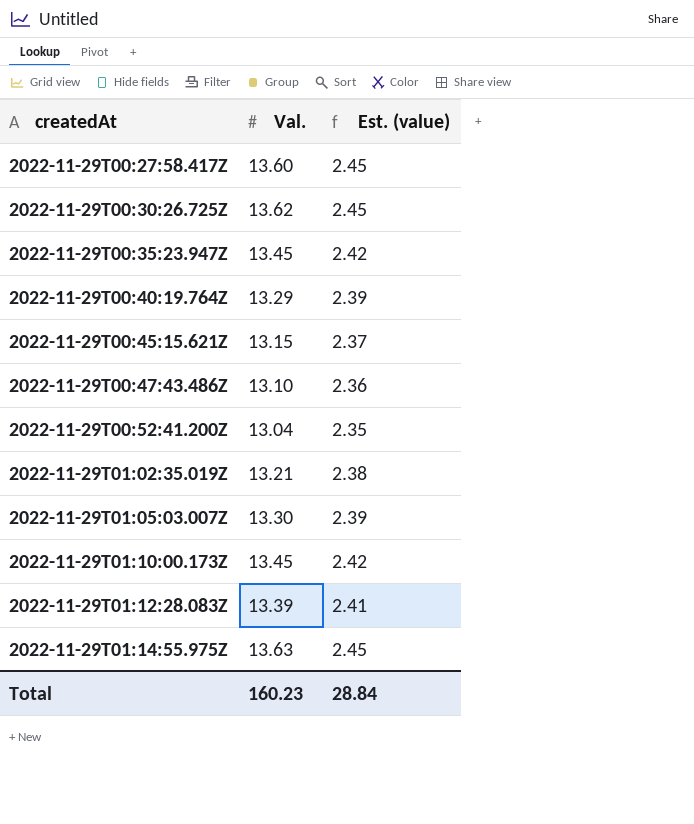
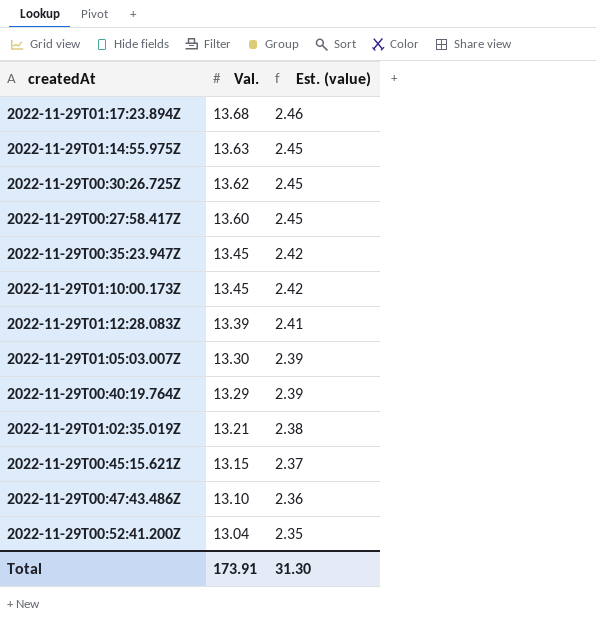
row order: createdAt ascending -> Val. descending
row 2022-11-29T01:17:23.894Z: none -> 13.68 | 2.46
Total | Val.: 160.23 -> 173.91
Total | Est. (value): 28.84 -> 31.30

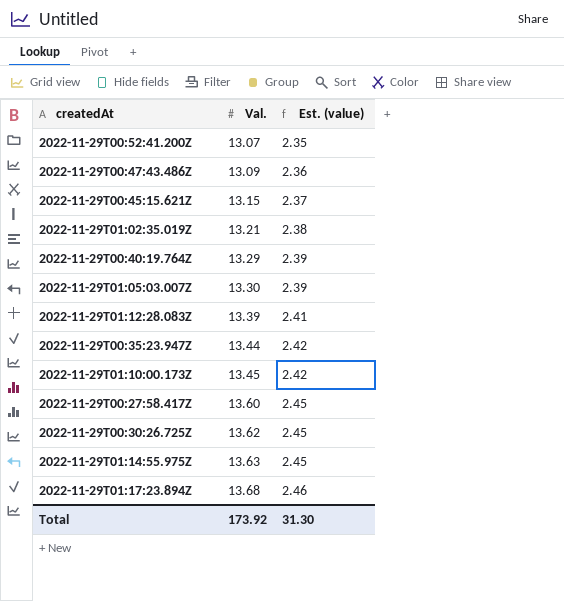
row order: Val. descending -> Val. ascending
2022-11-29T00:52:41.200Z | Val.: 13.04 -> 13.07
2022-11-29T00:47:43.486Z | Val.: 13.10 -> 13.09
2022-11-29T00:35:23.947Z | Val.: 13.45 -> 13.44
Total | Val.: 173.91 -> 173.92

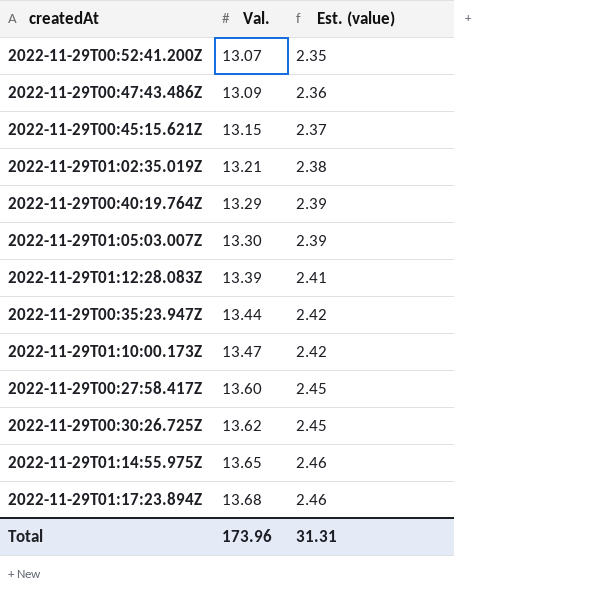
2022-11-29T01:10:00.173Z | Val.: 13.45 -> 13.47
2022-11-29T01:14:55.975Z | Val.: 13.63 -> 13.65
2022-11-29T01:14:55.975Z | Est. (value): 2.45 -> 2.46
Total | Val.: 173.92 -> 173.96
Total | Est. (value): 31.30 -> 31.31

